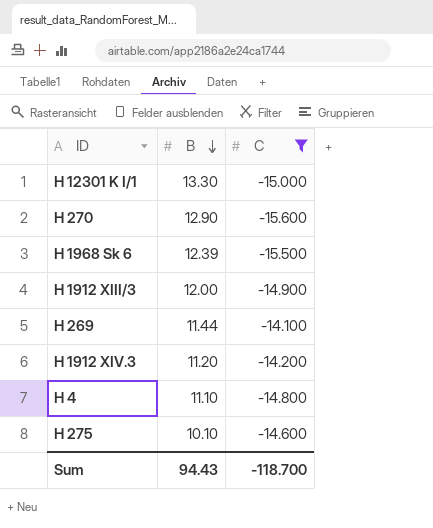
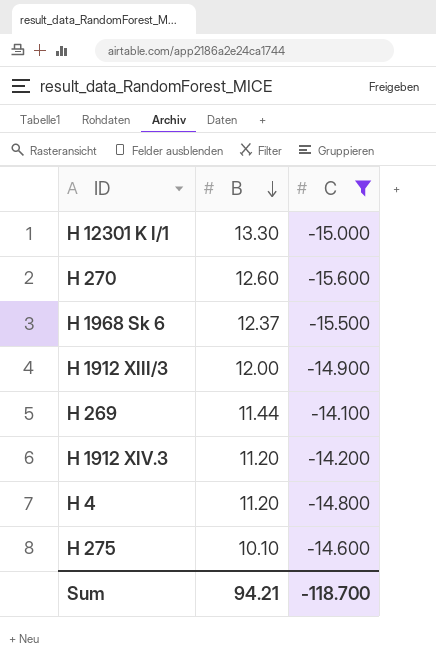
H 270 | B: 12.90 -> 12.60
H 1968 Sk 6 | B: 12.39 -> 12.37
H 4 | B: 11.10 -> 11.20
Sum | B: 94.43 -> 94.21

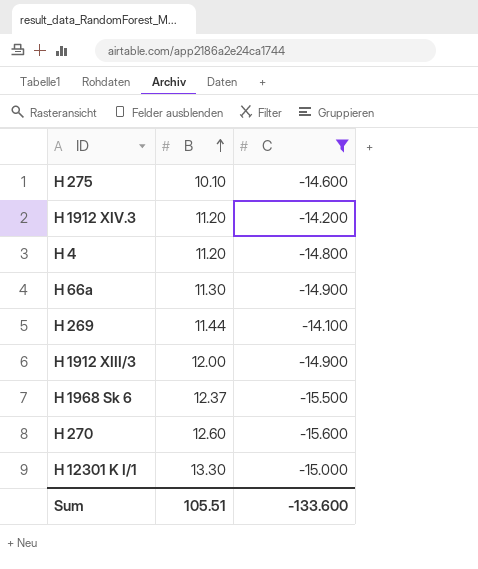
row order: B descending -> B ascending
row H 66a: none -> 11.30 | -14.900
Sum | B: 94.21 -> 105.51
Sum | C: -118.700 -> -133.600

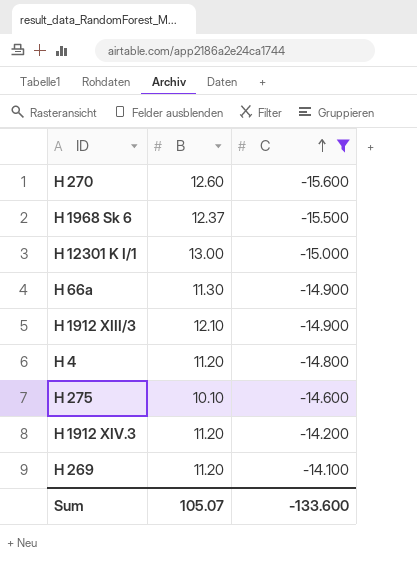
row order: B ascending -> C ascending
H 12301 K I/1 | B: 13.30 -> 13.00
H 1912 XIII/3 | B: 12.00 -> 12.10
H 269 | B: 11.44 -> 11.20
Sum | B: 105.51 -> 105.07

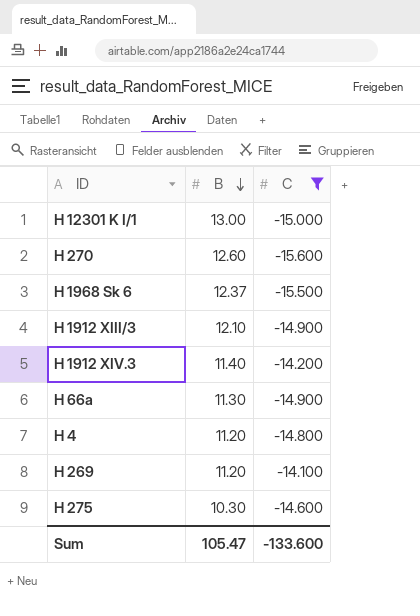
row order: C ascending -> B descending
H 1912 XIV.3 | B: 11.20 -> 11.40
H 275 | B: 10.10 -> 10.30
Sum | B: 105.07 -> 105.47

